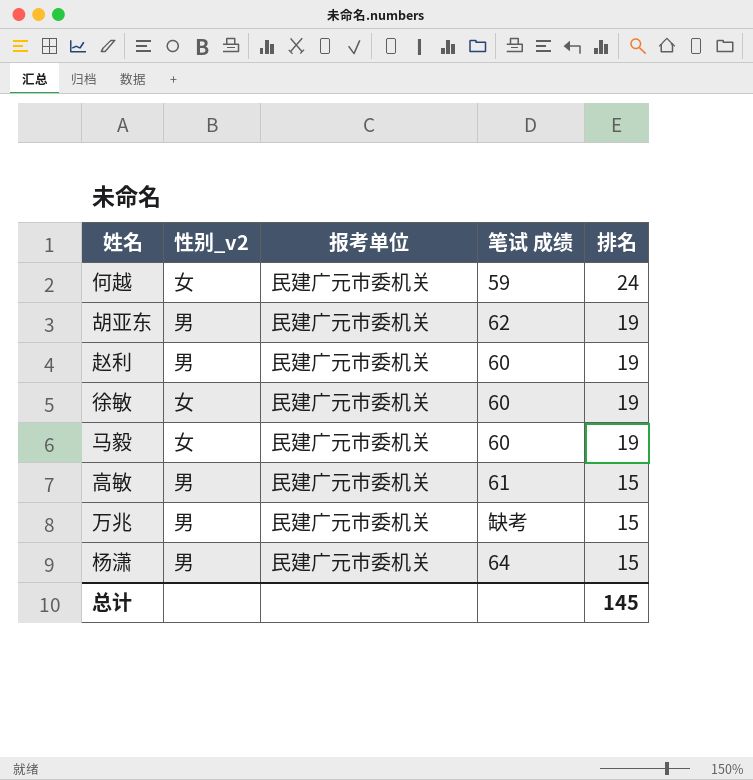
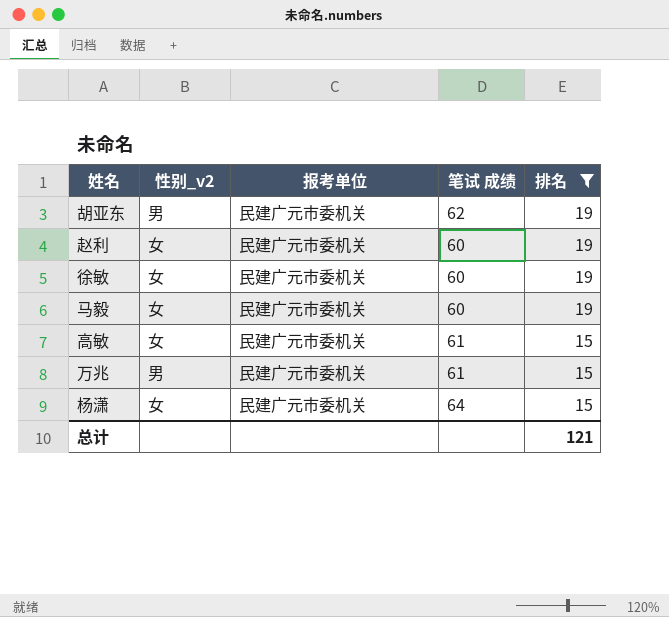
filter: none -> 排名 != 24
赵利 | 性别_v2: 男 -> 女
高敏 | 性别_v2: 男 -> 女
万兆 | 笔试 成绩: 缺考 -> 61
杨潇 | 性别_v2: 男 -> 女
总计 | 排名: 145 -> 121

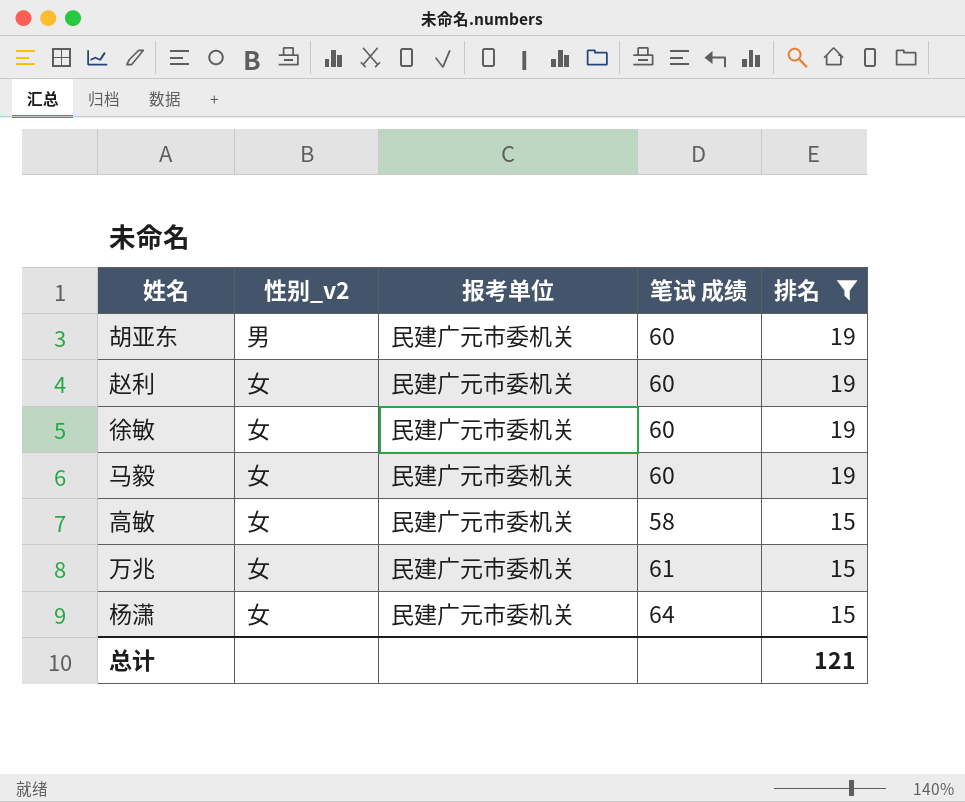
胡亚东 | 笔试 成绩: 62 -> 60
高敏 | 笔试 成绩: 61 -> 58
万兆 | 性别_v2: 男 -> 女

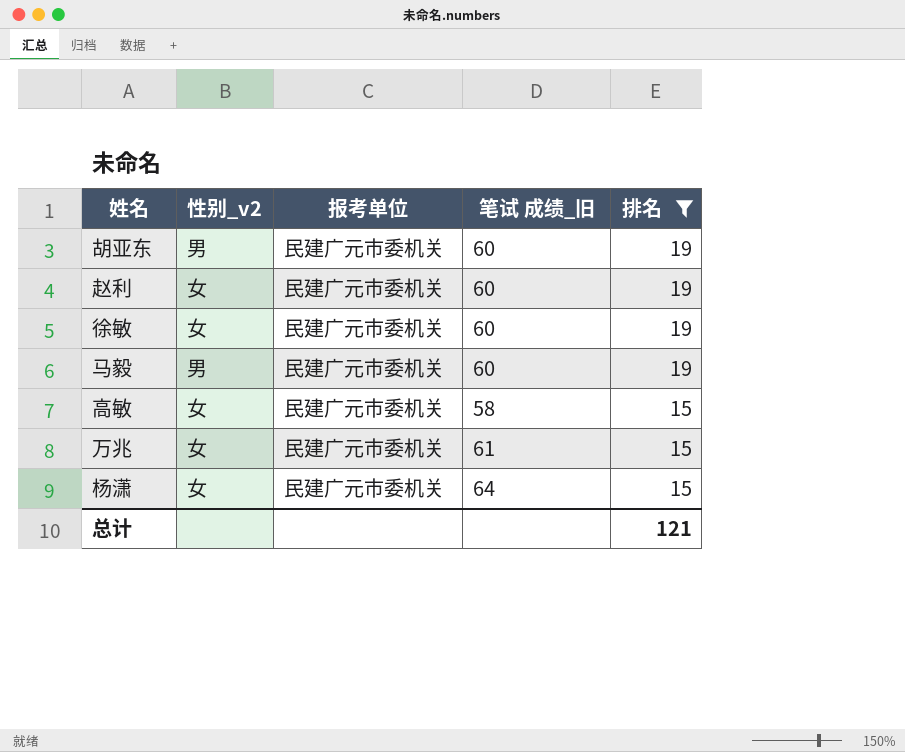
column name: 笔试 成绩 -> 笔试 成绩_旧
马毅 | 性别_v2: 女 -> 男

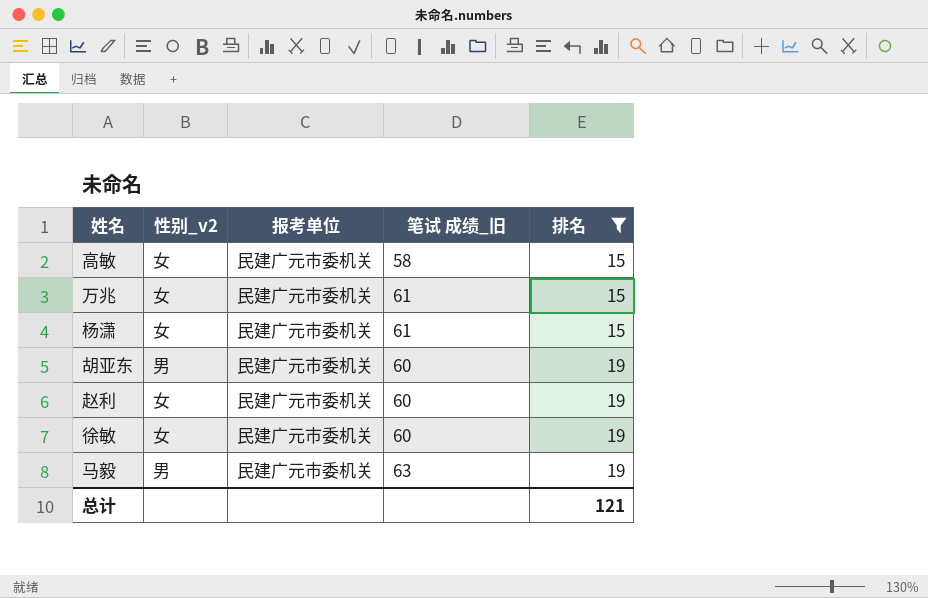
row order: 排名 descending -> 排名 ascending
杨潇 | 笔试 成绩_旧: 64 -> 61
马毅 | 笔试 成绩_旧: 60 -> 63

